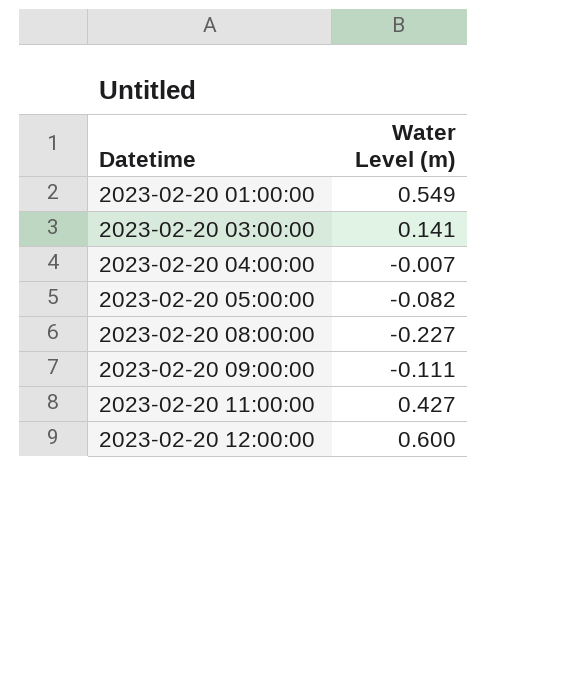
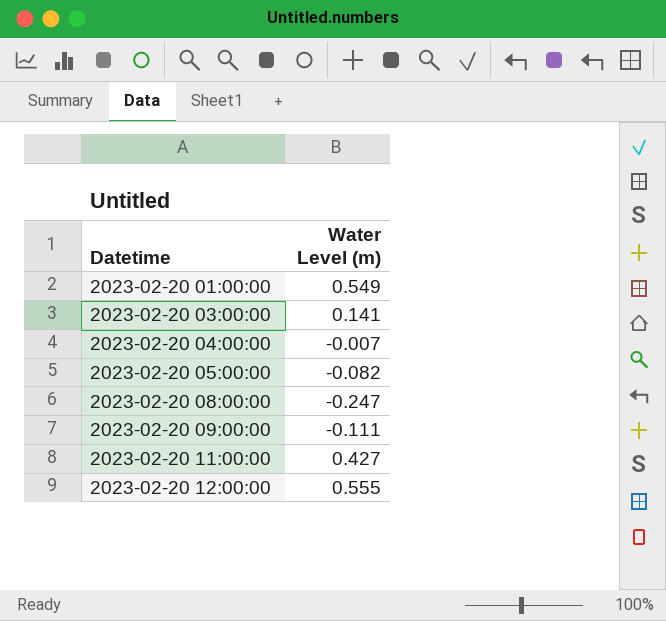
2023-02-20 08:00:00 | Water Level (m): -0.227 -> -0.247
2023-02-20 12:00:00 | Water Level (m): 0.600 -> 0.555

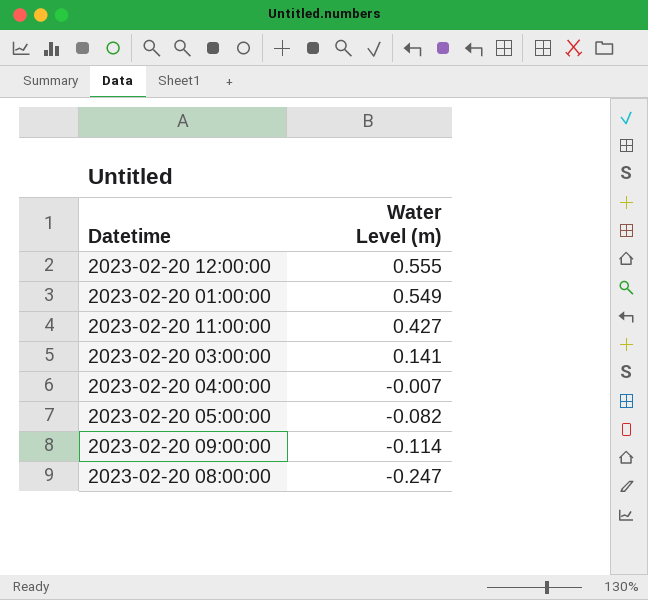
row order: Datetime ascending -> Water Level (m) descending
2023-02-20 09:00:00 | Water Level (m): -0.111 -> -0.114

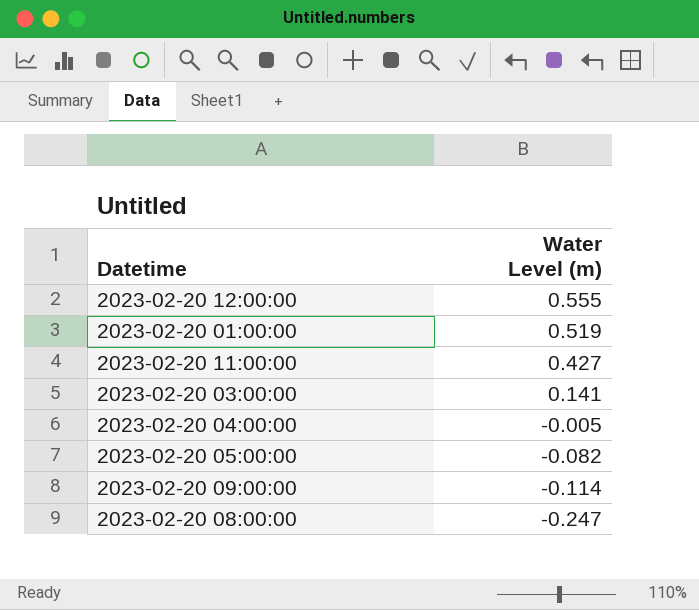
2023-02-20 01:00:00 | Water Level (m): 0.549 -> 0.519
2023-02-20 04:00:00 | Water Level (m): -0.007 -> -0.005

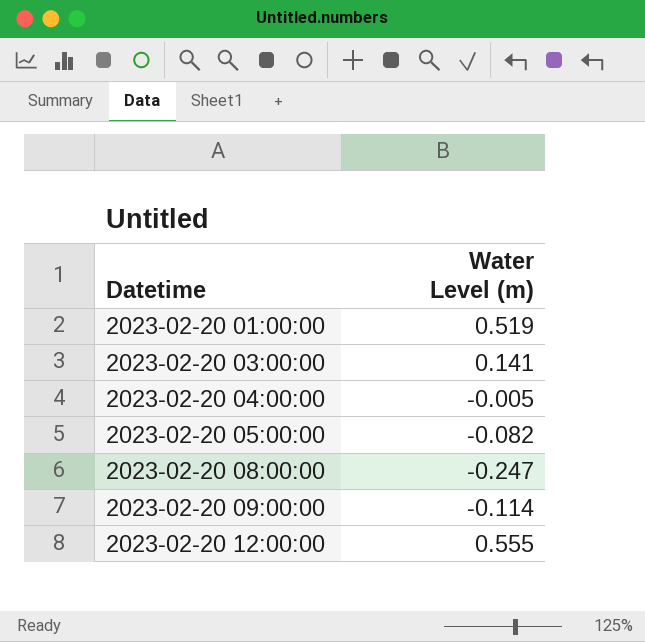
row order: Water Level (m) descending -> Datetime ascending
row 2023-02-20 11:00:00: 0.427 -> none

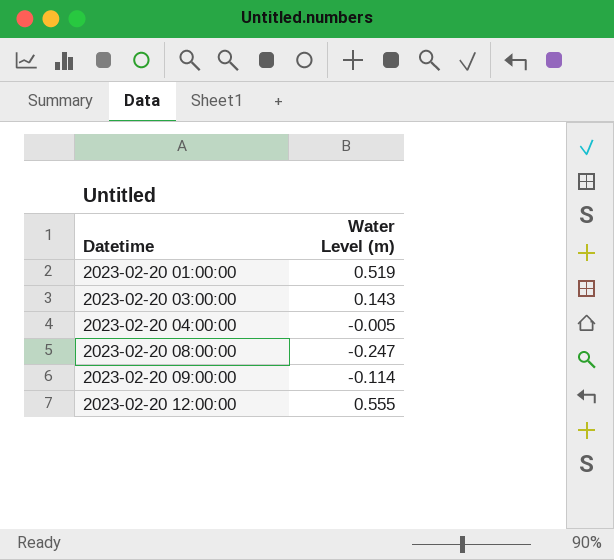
row 2023-02-20 05:00:00: -0.082 -> none
2023-02-20 03:00:00 | Water Level (m): 0.141 -> 0.143

